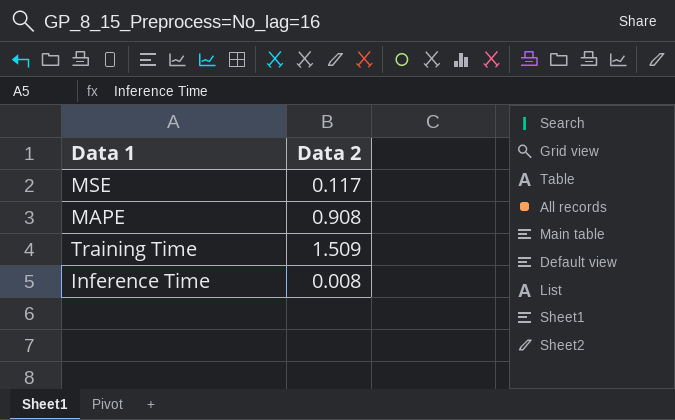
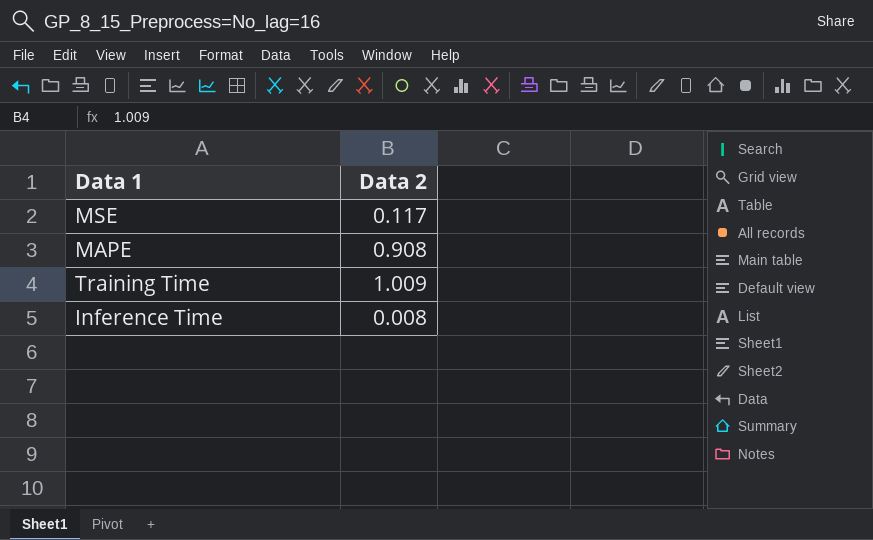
Training Time | Data 2: 1.509 -> 1.009

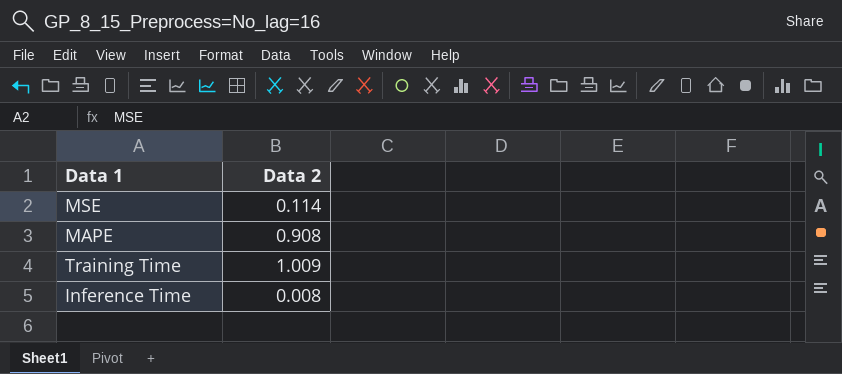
MSE | Data 2: 0.117 -> 0.114

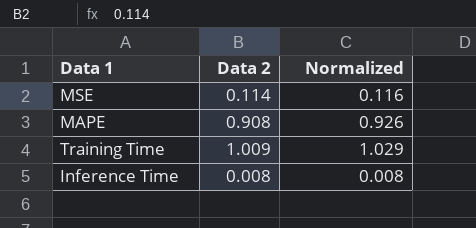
column Normalized | formula: none -> [Data 2] * 1.02

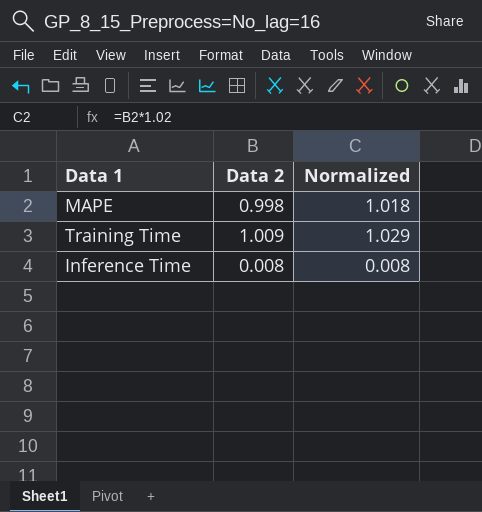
row MSE: 0.114 | 0.116 -> none
MAPE | Data 2: 0.908 -> 0.998
MAPE | Normalized: 0.926 -> 1.018

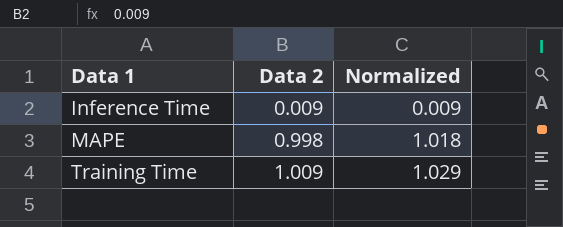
row order: none -> Data 1 ascending
Inference Time | Data 2: 0.008 -> 0.009
Inference Time | Normalized: 0.008 -> 0.009

